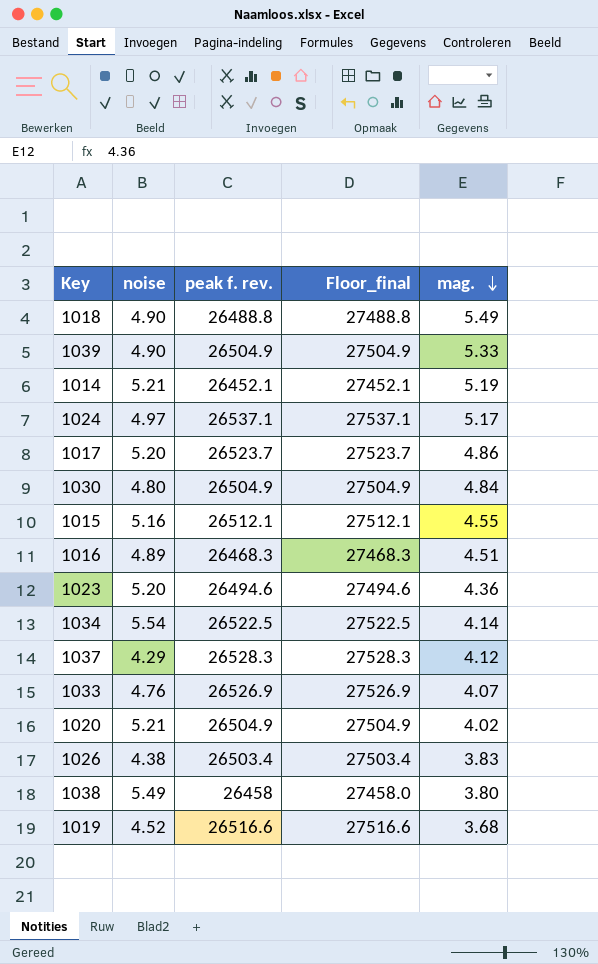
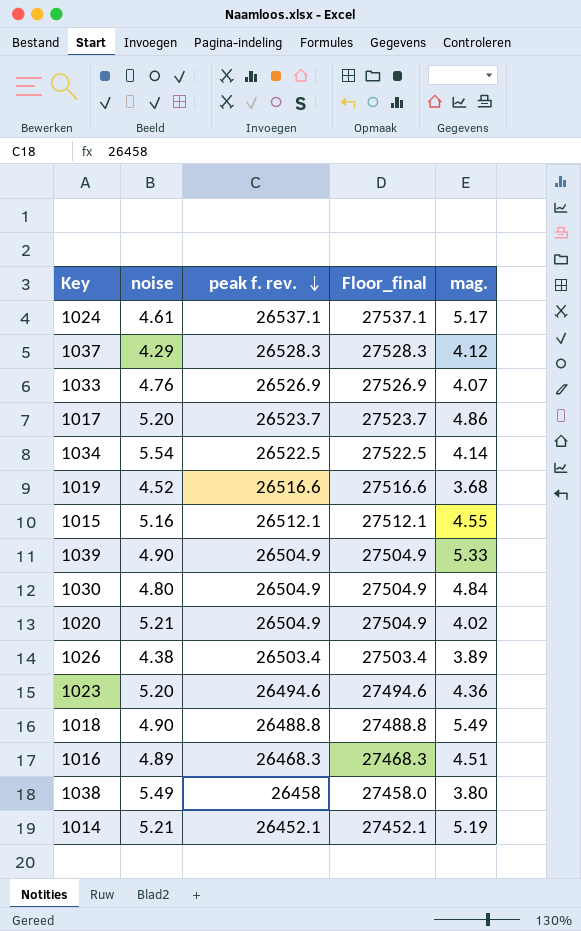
row order: mag. descending -> peak f. rev. descending
1024 | noise: 4.97 -> 4.61
1026 | mag.: 3.83 -> 3.89

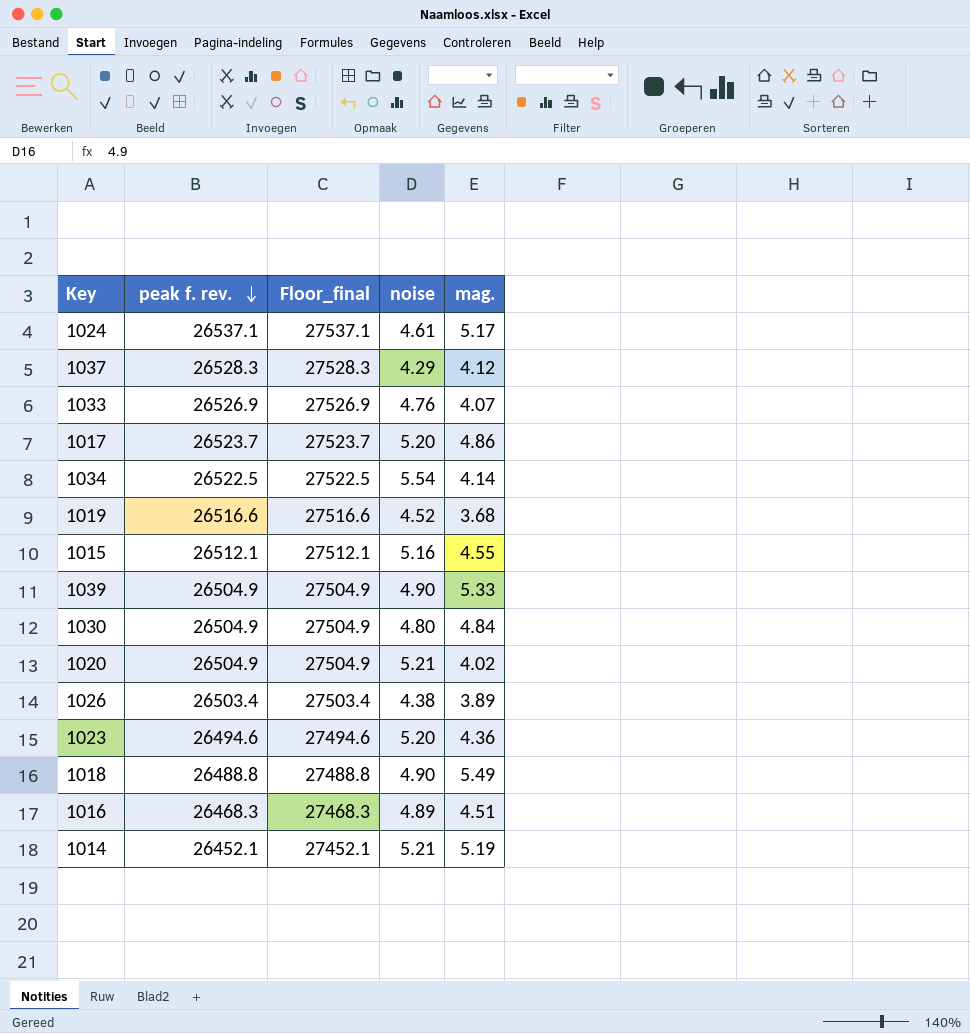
column noise | position: 2 -> 4
row 1038: 5.49 | 26458 | 27458.0 | 3.80 -> none

